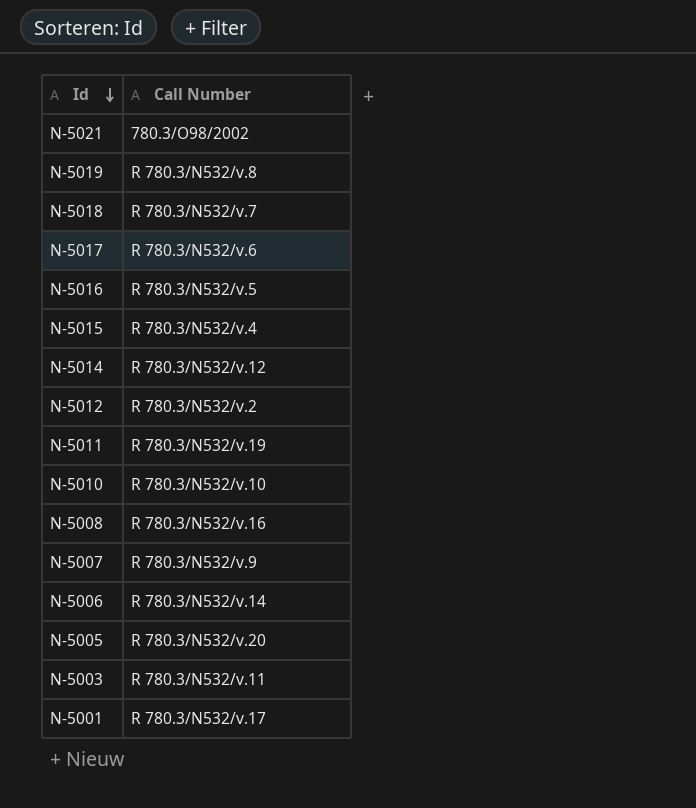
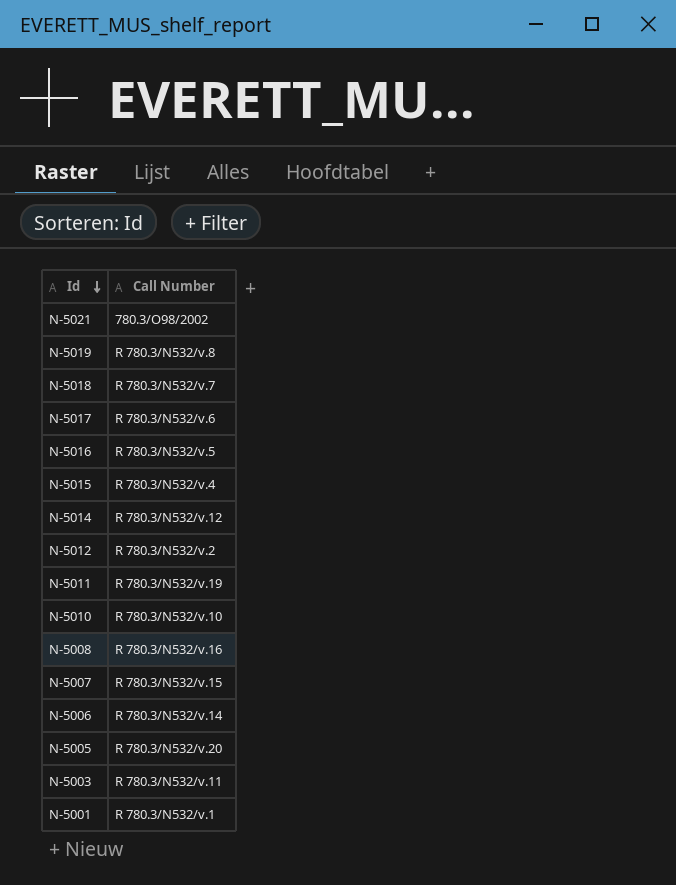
N-5007 | Call Number: R 780.3/N532/v.9 -> R 780.3/N532/v.15
N-5001 | Call Number: R 780.3/N532/v.17 -> R 780.3/N532/v.1

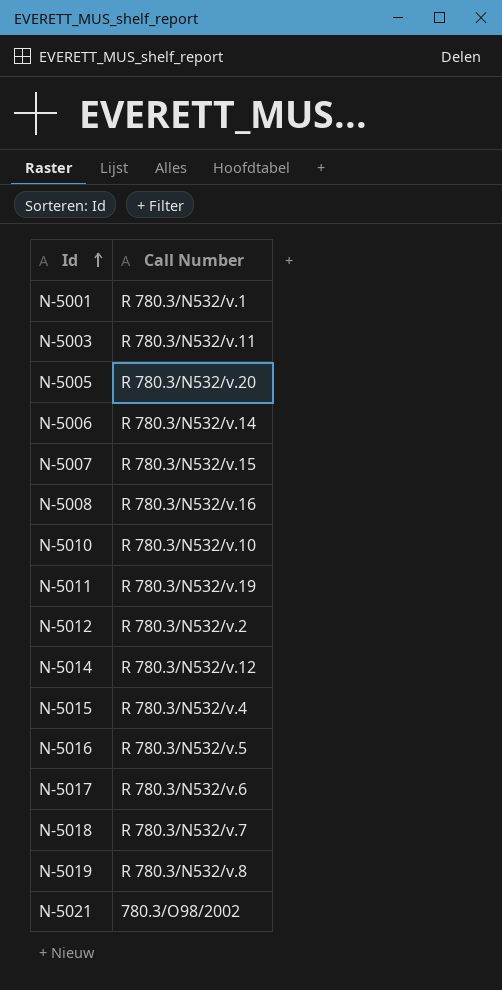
row order: Id descending -> Id ascending

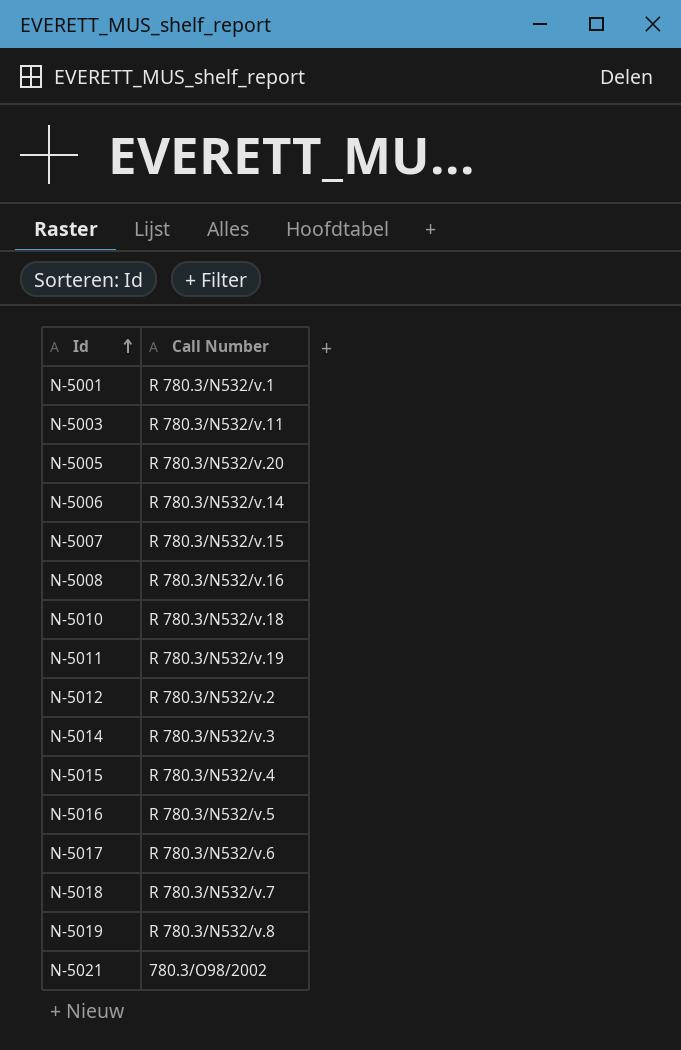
N-5010 | Call Number: R 780.3/N532/v.10 -> R 780.3/N532/v.18
N-5014 | Call Number: R 780.3/N532/v.12 -> R 780.3/N532/v.3

